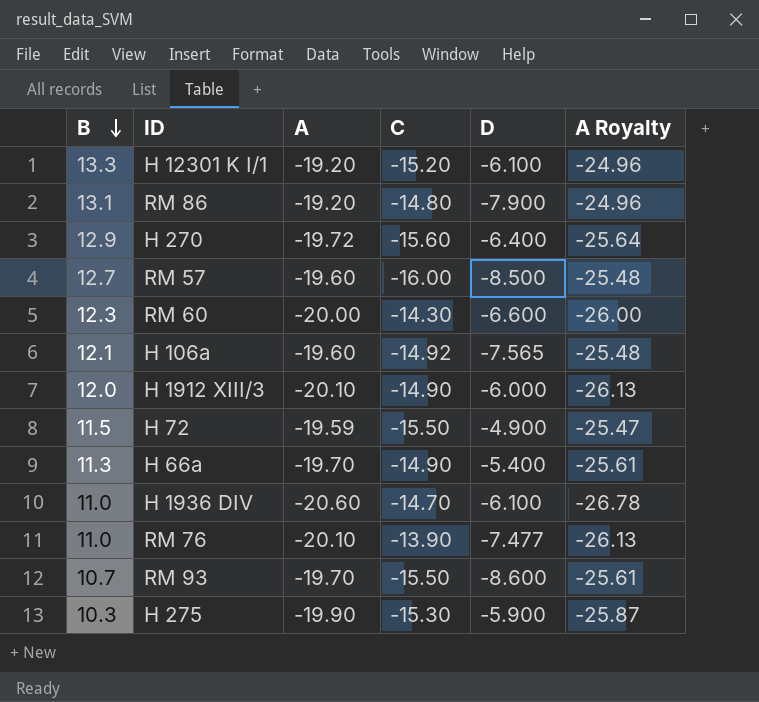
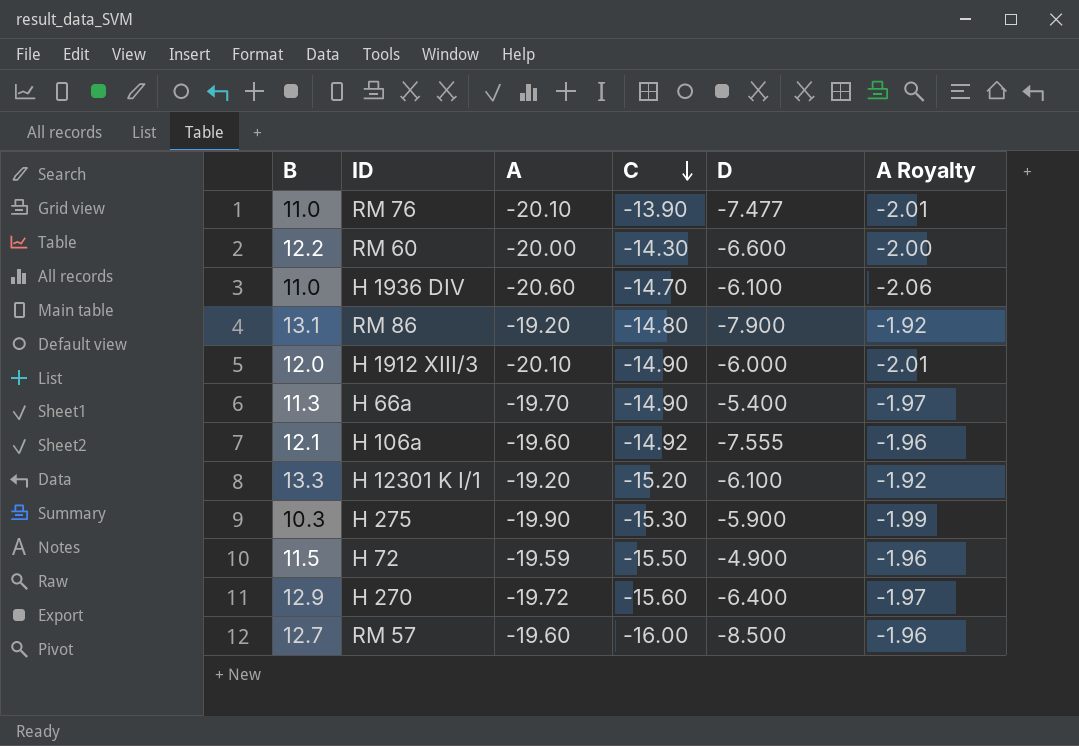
row order: B descending -> C descending
column A Royalty | formula: [A] * 1.3 -> [A] * 0.1
row RM 93: 10.7 | -19.70 | -15.50 | -8.600 | -25.61 -> none
RM 60 | B: 12.3 -> 12.2
H 106a | D: -7.565 -> -7.555

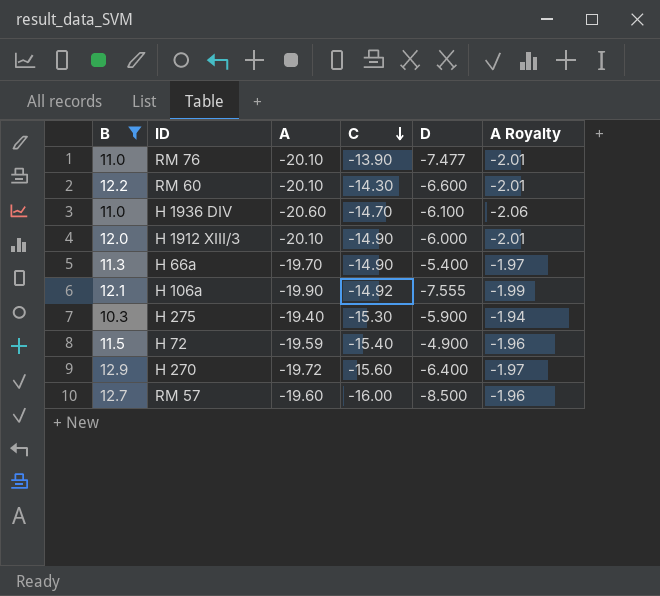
filter: none -> B <= 12.9
RM 60 | A: -20.00 -> -20.10
RM 60 | A Royalty: -2.00 -> -2.01
H 106a | A: -19.60 -> -19.90
H 106a | A Royalty: -1.96 -> -1.99
H 275 | A: -19.90 -> -19.40
H 275 | A Royalty: -1.99 -> -1.94
H 72 | C: -15.50 -> -15.40

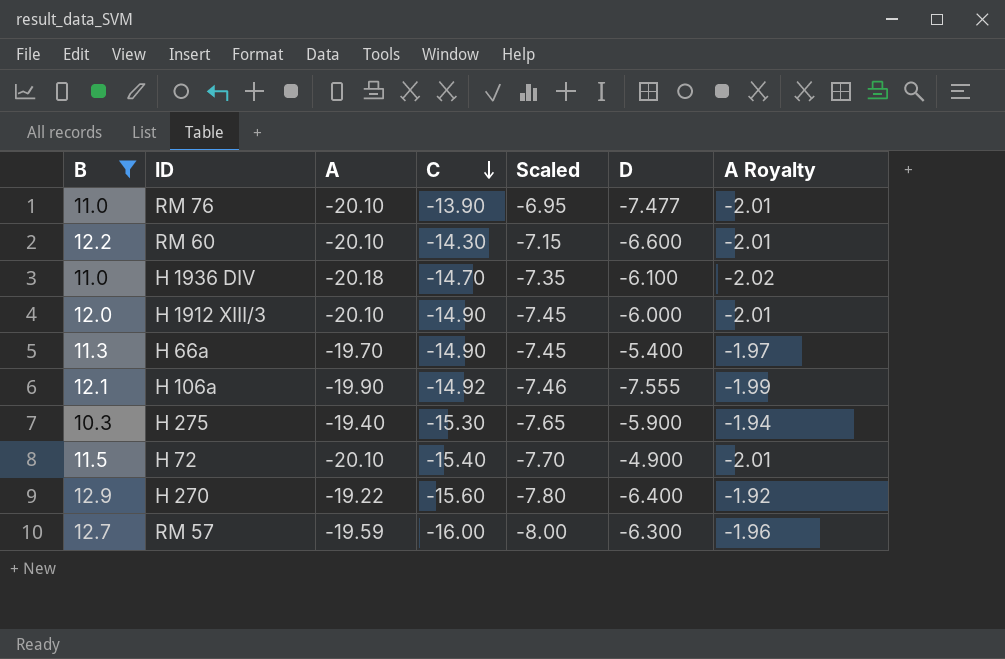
column Scaled | formula: none -> [C] * 0.5
H 1936 DIV | A: -20.60 -> -20.18
H 1936 DIV | A Royalty: -2.06 -> -2.02
H 72 | A: -19.59 -> -20.10
H 72 | A Royalty: -1.96 -> -2.01
H 270 | A: -19.72 -> -19.22
H 270 | A Royalty: -1.97 -> -1.92
RM 57 | A: -19.60 -> -19.59
RM 57 | D: -8.500 -> -6.300

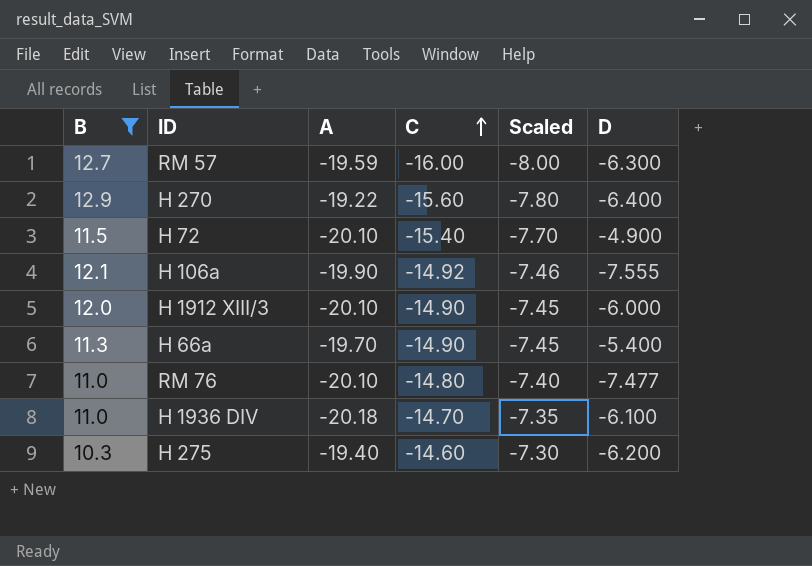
row order: C descending -> C ascending
column A Royalty | formula: [A] * 0.1 -> none
row RM 60: 12.2 | -20.10 | -14.30 | -7.15 | -6.600 | -2.01 -> none
RM 76 | C: -13.90 -> -14.80
RM 76 | Scaled: -6.95 -> -7.40
H 275 | C: -15.30 -> -14.60
H 275 | Scaled: -7.65 -> -7.30
H 275 | D: -5.900 -> -6.200

